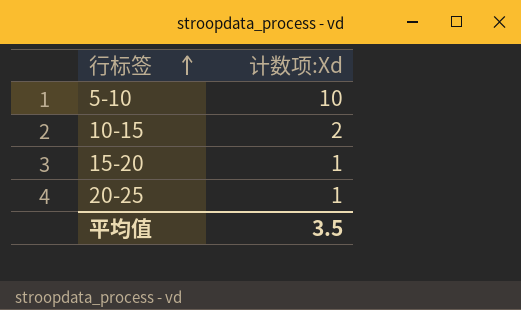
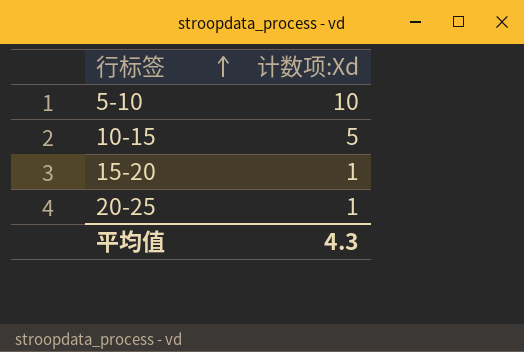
10-15 | 计数项:Xd: 2 -> 5
平均值 | 计数项:Xd: 3.5 -> 4.3

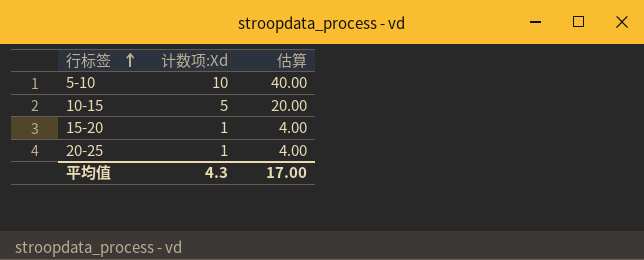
column 估算 | formula: none -> [计数项:Xd] * 4

